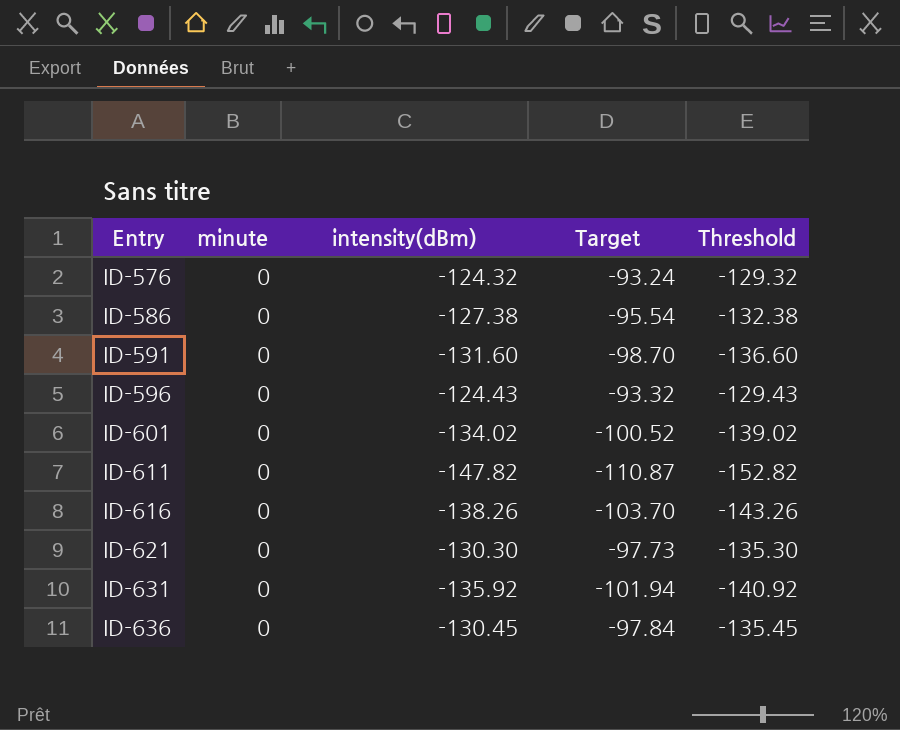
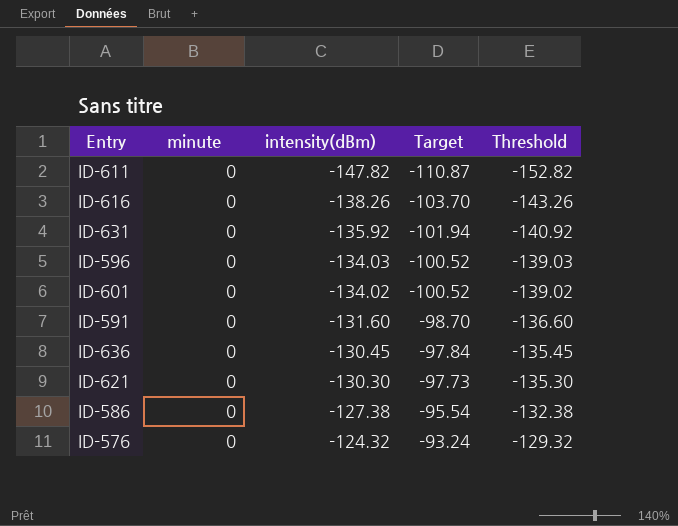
row order: Entry ascending -> intensity(dBm) ascending
ID-596 | intensity(dBm): -124.43 -> -134.03
ID-596 | Target: -93.32 -> -100.52
ID-596 | Threshold: -129.43 -> -139.03

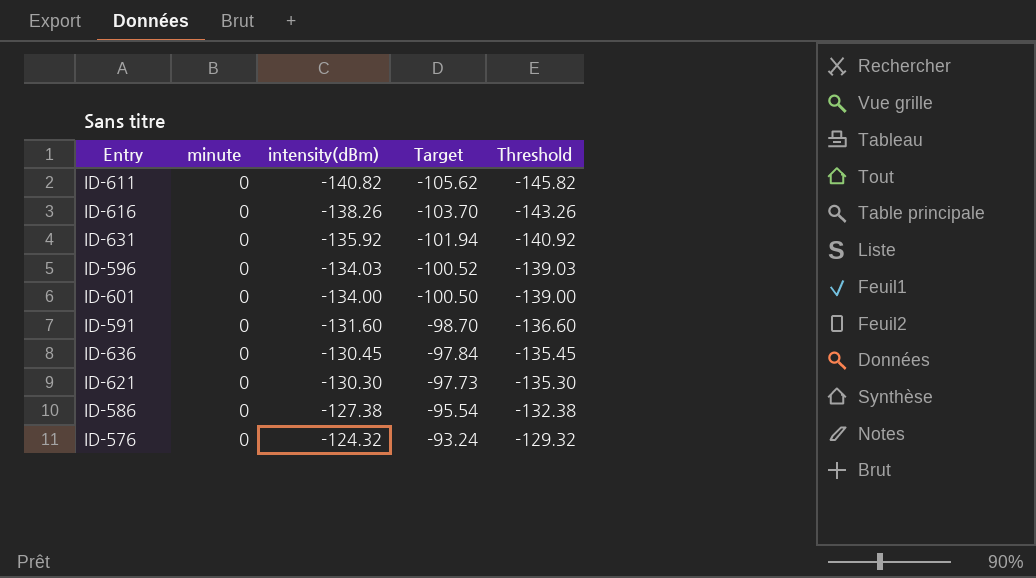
ID-611 | intensity(dBm): -147.82 -> -140.82
ID-611 | Target: -110.87 -> -105.62
ID-611 | Threshold: -152.82 -> -145.82
ID-601 | intensity(dBm): -134.02 -> -134.00
ID-601 | Target: -100.52 -> -100.50
ID-601 | Threshold: -139.02 -> -139.00

